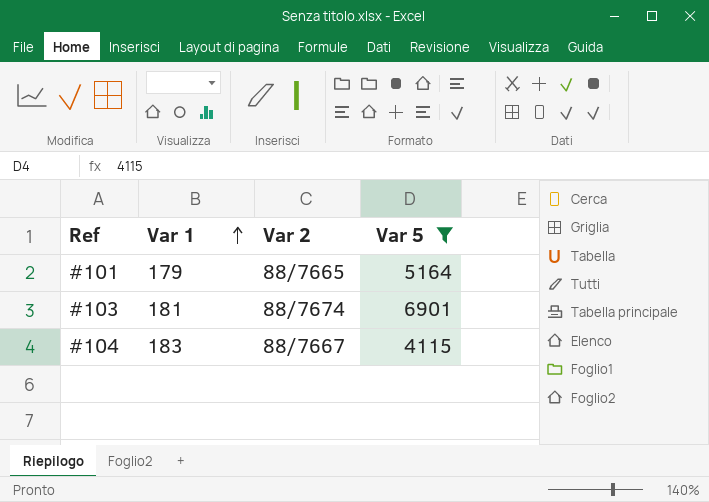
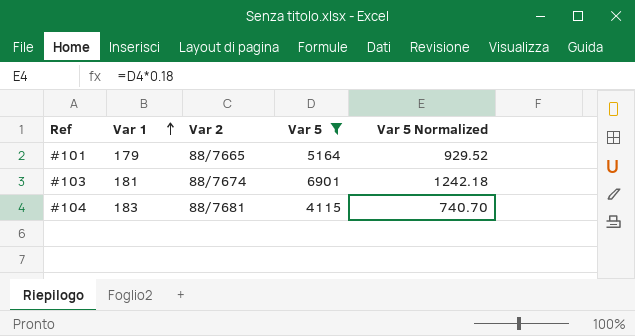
column Var 5 Normalized | formula: none -> [Var 5] * 0.18
#104 | Var 2: 88/7667 -> 88/7681

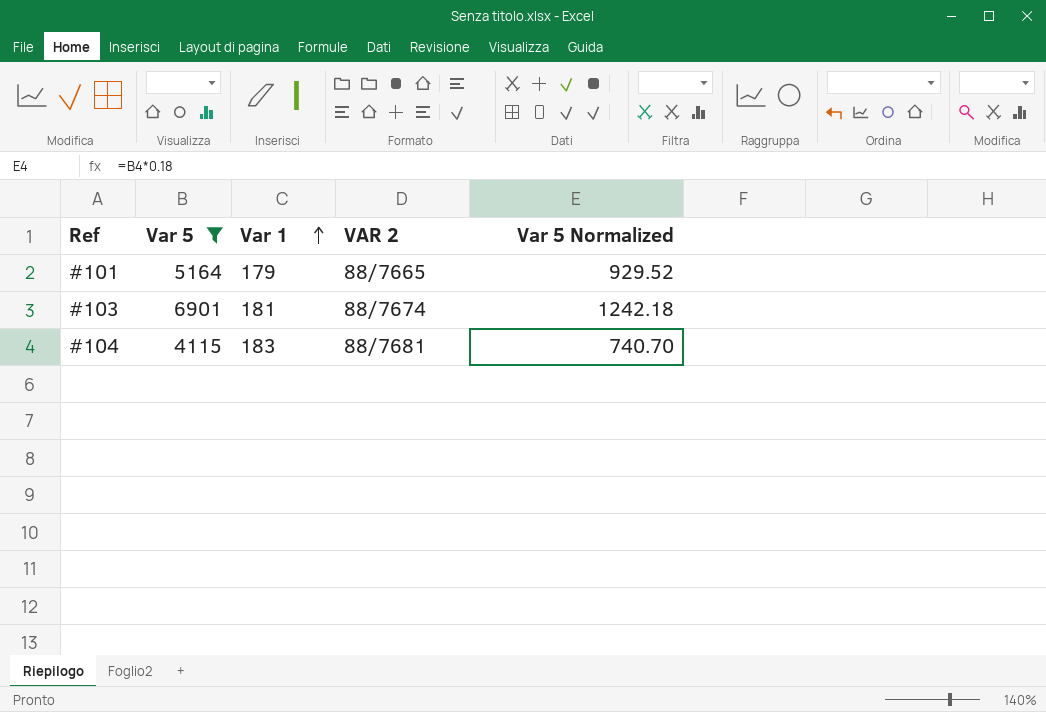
column Var 5 | position: 4 -> 2
column name: Var 2 -> VAR 2

